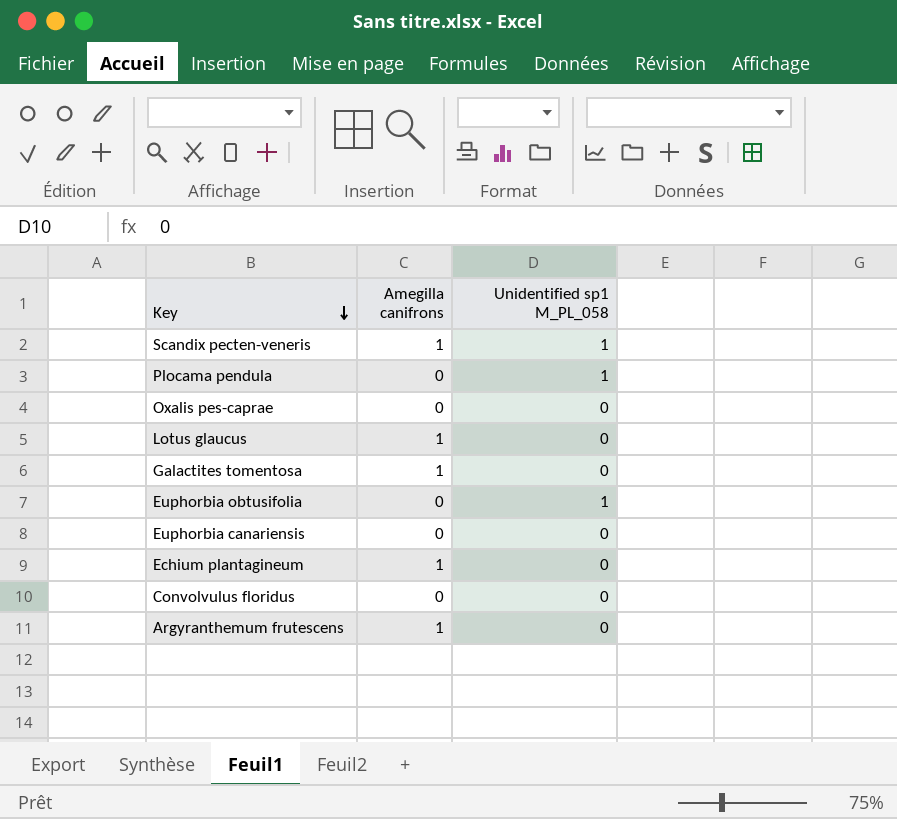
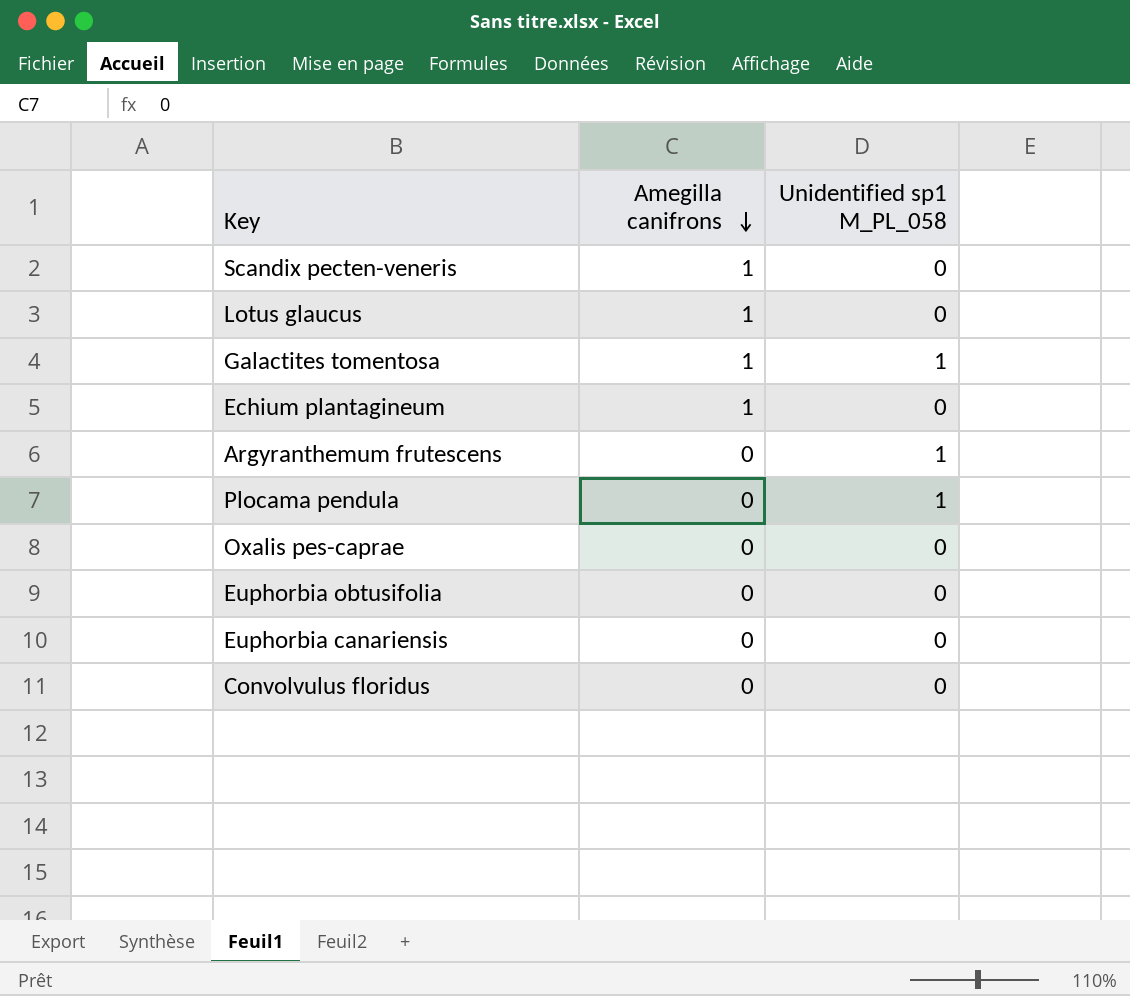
row order: Key descending -> Amegilla canifrons descending
Scandix pecten-veneris | Unidentified sp1 M_PL_058: 1 -> 0
Galactites tomentosa | Unidentified sp1 M_PL_058: 0 -> 1
Argyranthemum frutescens | Amegilla canifrons: 1 -> 0
Argyranthemum frutescens | Unidentified sp1 M_PL_058: 0 -> 1
Euphorbia obtusifolia | Unidentified sp1 M_PL_058: 1 -> 0

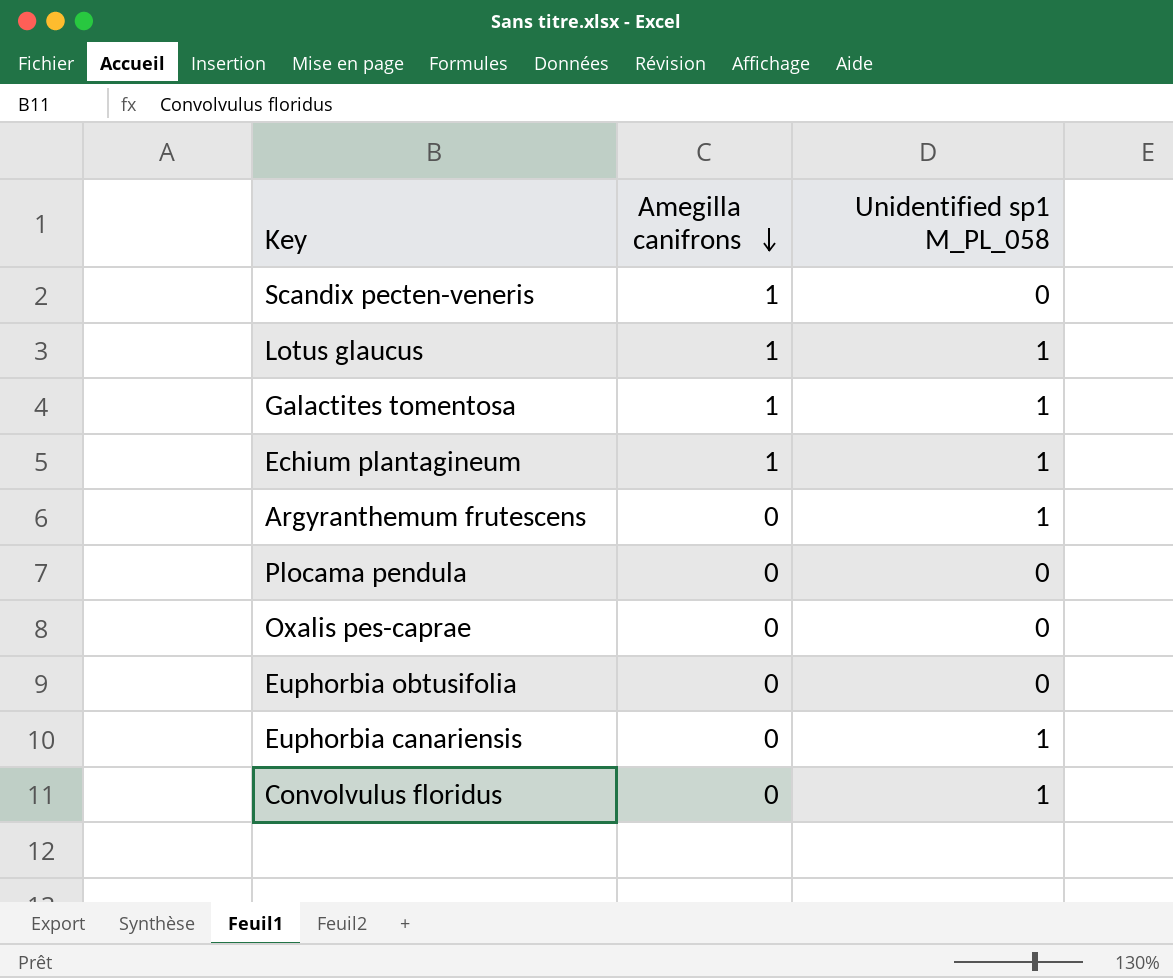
Lotus glaucus | Unidentified sp1 M_PL_058: 0 -> 1
Echium plantagineum | Unidentified sp1 M_PL_058: 0 -> 1
Plocama pendula | Unidentified sp1 M_PL_058: 1 -> 0
Euphorbia canariensis | Unidentified sp1 M_PL_058: 0 -> 1
Convolvulus floridus | Unidentified sp1 M_PL_058: 0 -> 1

